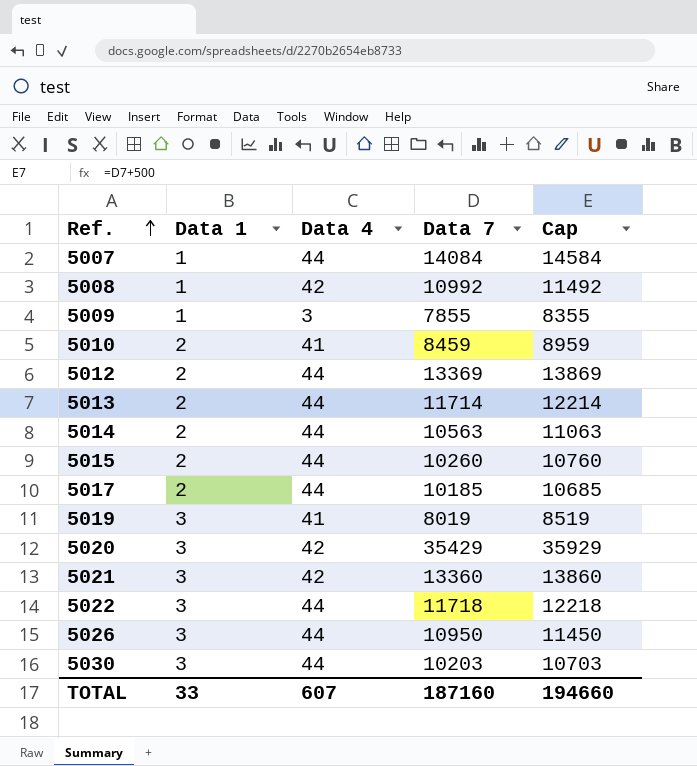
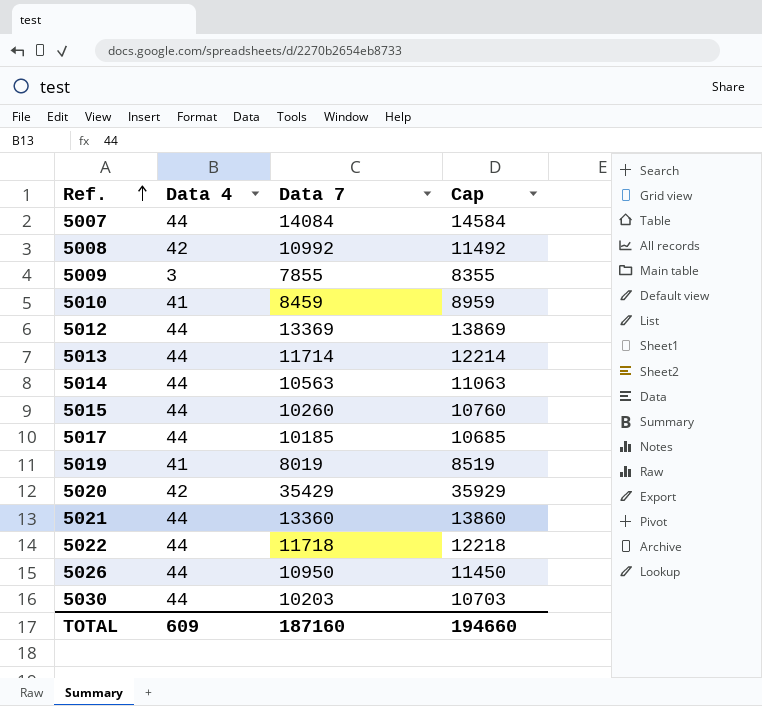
column Data 1 | position: 2 -> none
5021 | Data 4: 42 -> 44
TOTAL | Data 4: 607 -> 609

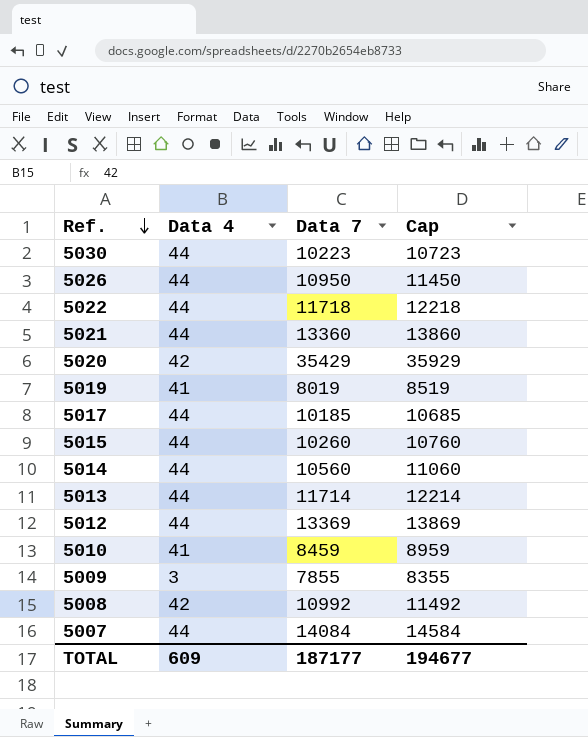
row order: Ref. ascending -> Ref. descending
5030 | Data 7: 10203 -> 10223
5030 | Cap: 10703 -> 10723
5014 | Data 7: 10563 -> 10560
5014 | Cap: 11063 -> 11060
TOTAL | Data 7: 187160 -> 187177
TOTAL | Cap: 194660 -> 194677

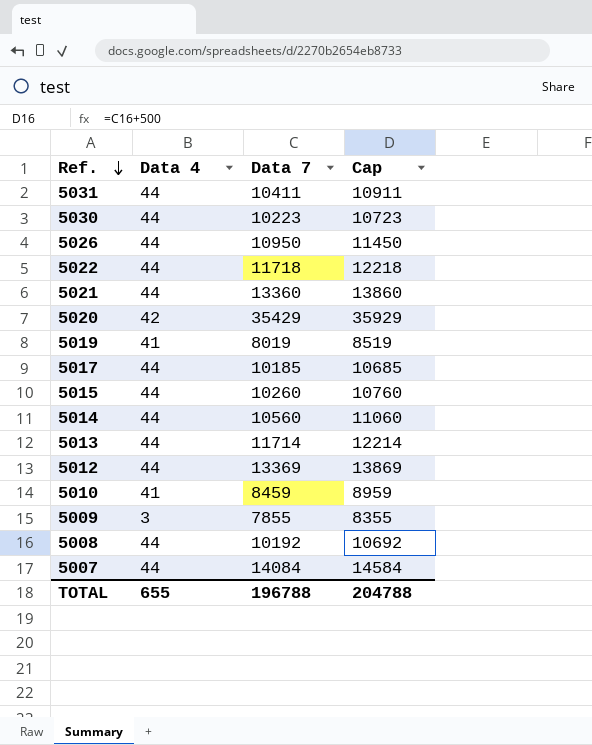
row 5031: none -> 44 | 10411 | 10911
5008 | Data 4: 42 -> 44
5008 | Data 7: 10992 -> 10192
5008 | Cap: 11492 -> 10692
TOTAL | Data 4: 609 -> 655
TOTAL | Data 7: 187177 -> 196788
TOTAL | Cap: 194677 -> 204788

